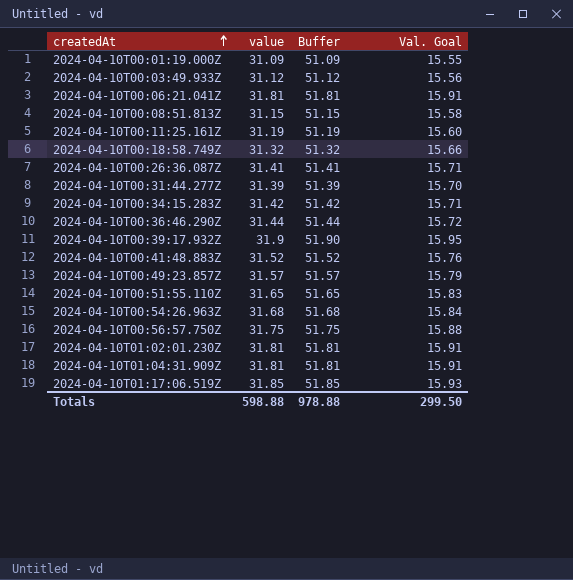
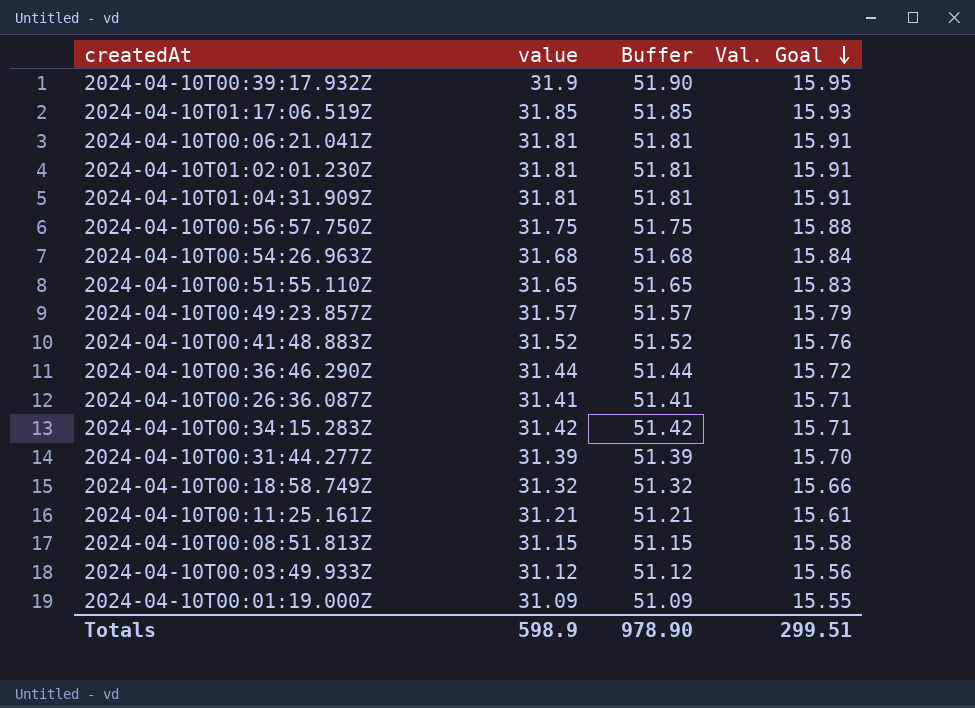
row order: createdAt ascending -> Val. Goal descending
2024-04-10T00:11:25.161Z | value: 31.19 -> 31.21
2024-04-10T00:11:25.161Z | Buffer: 51.19 -> 51.21
2024-04-10T00:11:25.161Z | Val. Goal: 15.60 -> 15.61
Totals | value: 598.88 -> 598.9
Totals | Buffer: 978.88 -> 978.90
Totals | Val. Goal: 299.50 -> 299.51

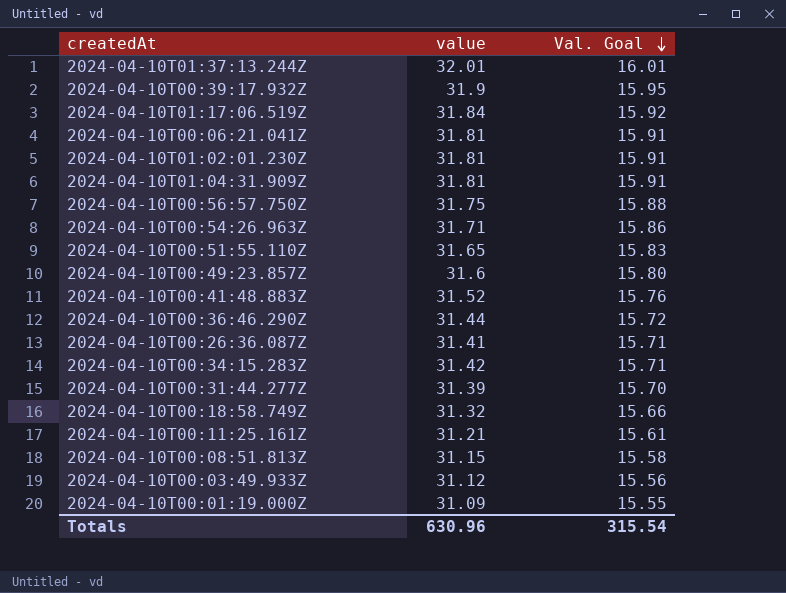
column Buffer | formula: [value] + 20 -> none
row 2024-04-10T01:37:13.244Z: none -> 32.01 | 16.01
2024-04-10T01:17:06.519Z | value: 31.85 -> 31.84
2024-04-10T01:17:06.519Z | Val. Goal: 15.93 -> 15.92
2024-04-10T00:54:26.963Z | value: 31.68 -> 31.71
2024-04-10T00:54:26.963Z | Val. Goal: 15.84 -> 15.86
2024-04-10T00:49:23.857Z | value: 31.57 -> 31.6
2024-04-10T00:49:23.857Z | Val. Goal: 15.79 -> 15.80
Totals | value: 598.9 -> 630.96
Totals | Val. Goal: 299.51 -> 315.54

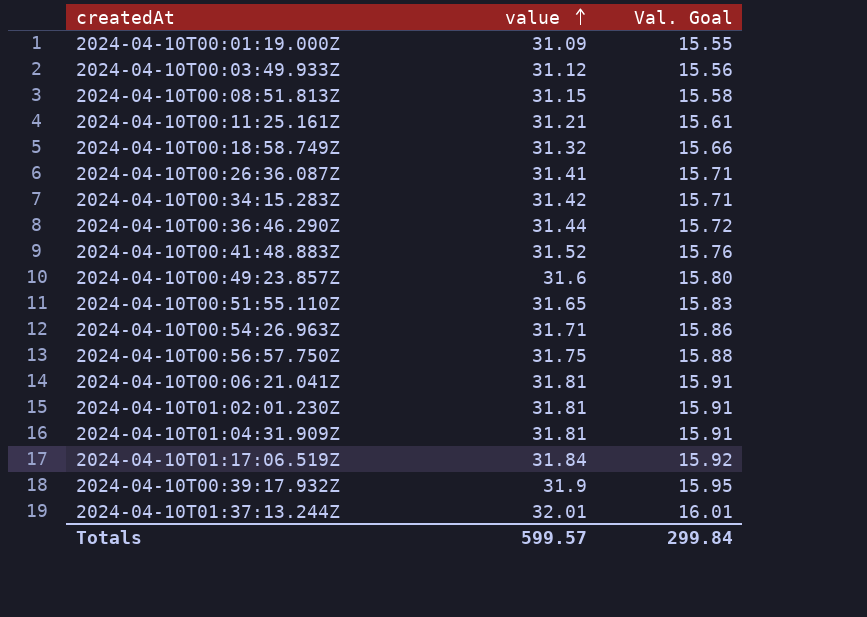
row order: Val. Goal descending -> value ascending
row 2024-04-10T00:31:44.277Z: 31.39 | 15.70 -> none
Totals | value: 630.96 -> 599.57
Totals | Val. Goal: 315.54 -> 299.84

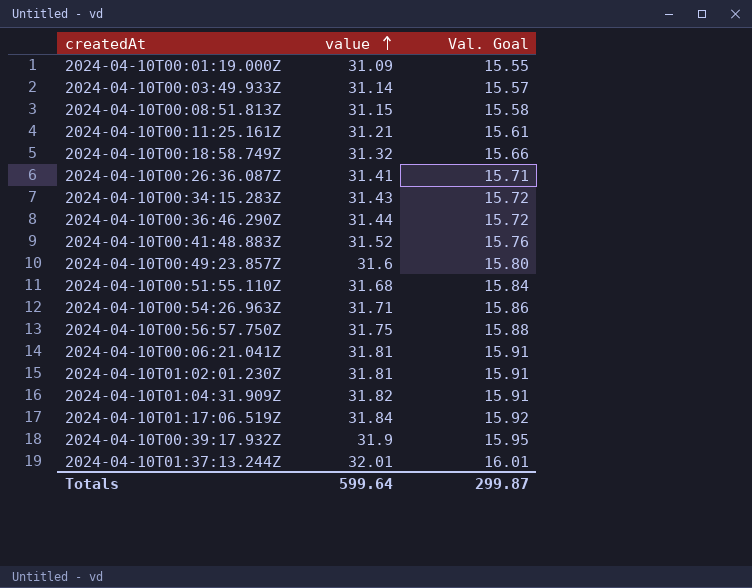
2024-04-10T00:03:49.933Z | value: 31.12 -> 31.14
2024-04-10T00:03:49.933Z | Val. Goal: 15.56 -> 15.57
2024-04-10T00:34:15.283Z | value: 31.42 -> 31.43
2024-04-10T00:34:15.283Z | Val. Goal: 15.71 -> 15.72
2024-04-10T00:51:55.110Z | value: 31.65 -> 31.68
2024-04-10T00:51:55.110Z | Val. Goal: 15.83 -> 15.84
2024-04-10T01:04:31.909Z | value: 31.81 -> 31.82
Totals | value: 599.57 -> 599.64
Totals | Val. Goal: 299.84 -> 299.87

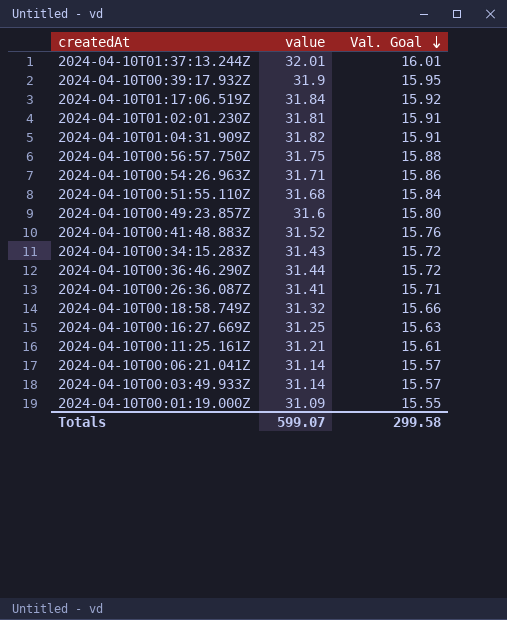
row order: value ascending -> Val. Goal descending
row 2024-04-10T00:08:51.813Z: 31.15 | 15.58 -> none
row 2024-04-10T00:16:27.669Z: none -> 31.25 | 15.63
2024-04-10T00:06:21.041Z | value: 31.81 -> 31.14
2024-04-10T00:06:21.041Z | Val. Goal: 15.91 -> 15.57
Totals | value: 599.64 -> 599.07
Totals | Val. Goal: 299.87 -> 299.58

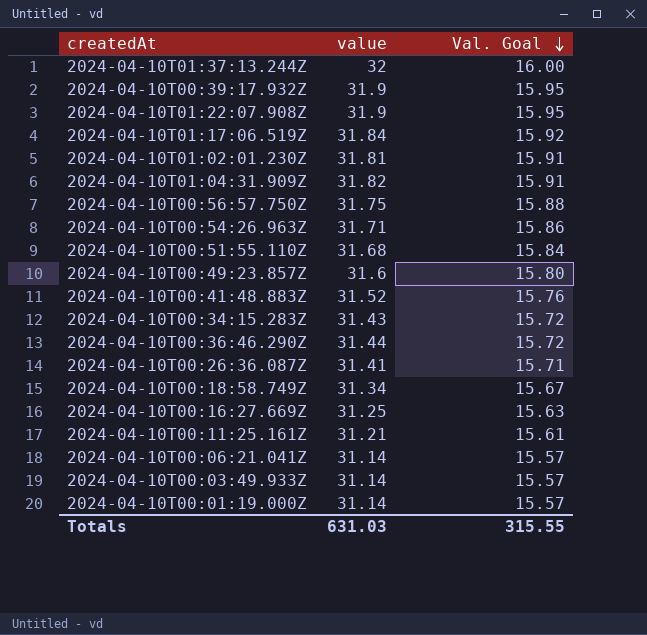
2024-04-10T01:37:13.244Z | value: 32.01 -> 32
2024-04-10T01:37:13.244Z | Val. Goal: 16.01 -> 16.00
row 2024-04-10T01:22:07.908Z: none -> 31.9 | 15.95
2024-04-10T00:18:58.749Z | value: 31.32 -> 31.34
2024-04-10T00:18:58.749Z | Val. Goal: 15.66 -> 15.67
2024-04-10T00:01:19.000Z | value: 31.09 -> 31.14
2024-04-10T00:01:19.000Z | Val. Goal: 15.55 -> 15.57
Totals | value: 599.07 -> 631.03
Totals | Val. Goal: 299.58 -> 315.55

